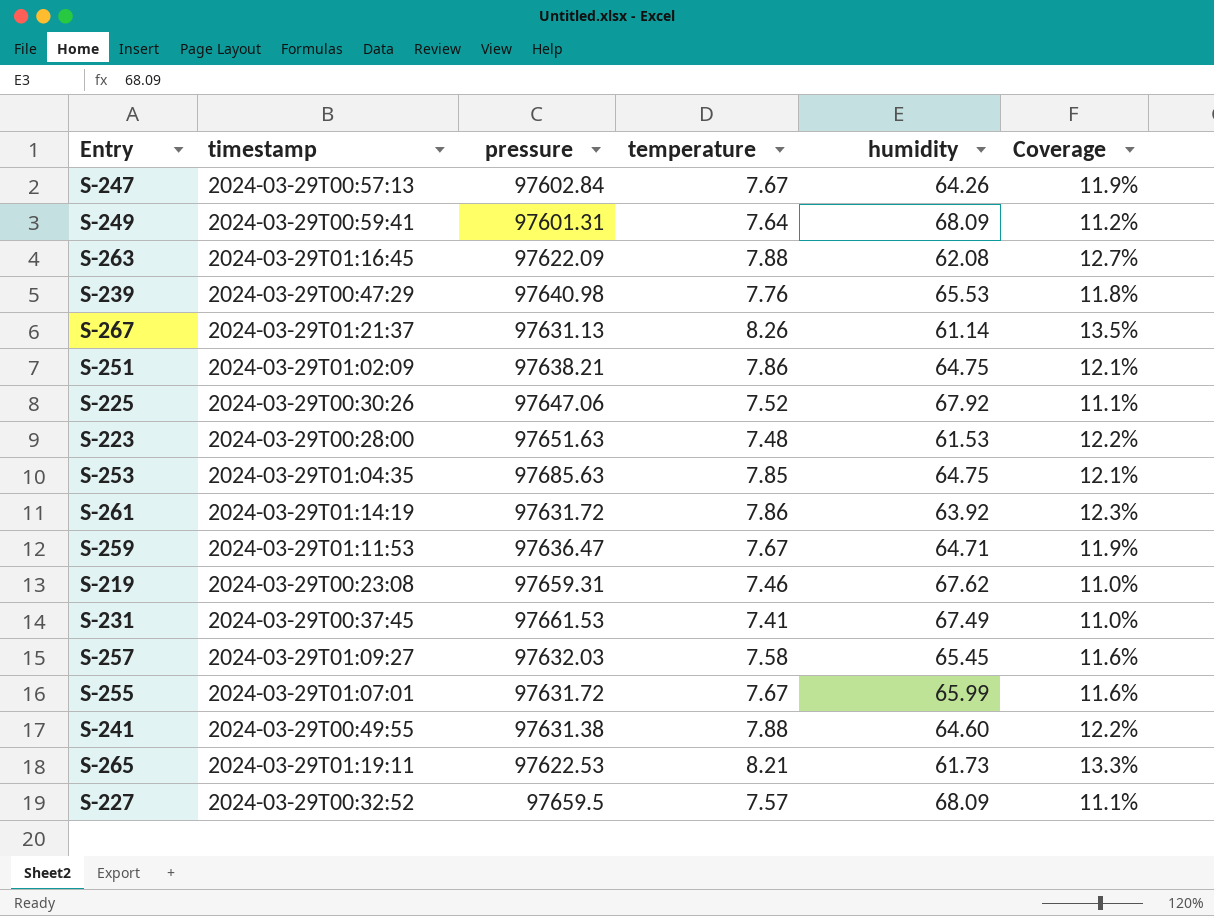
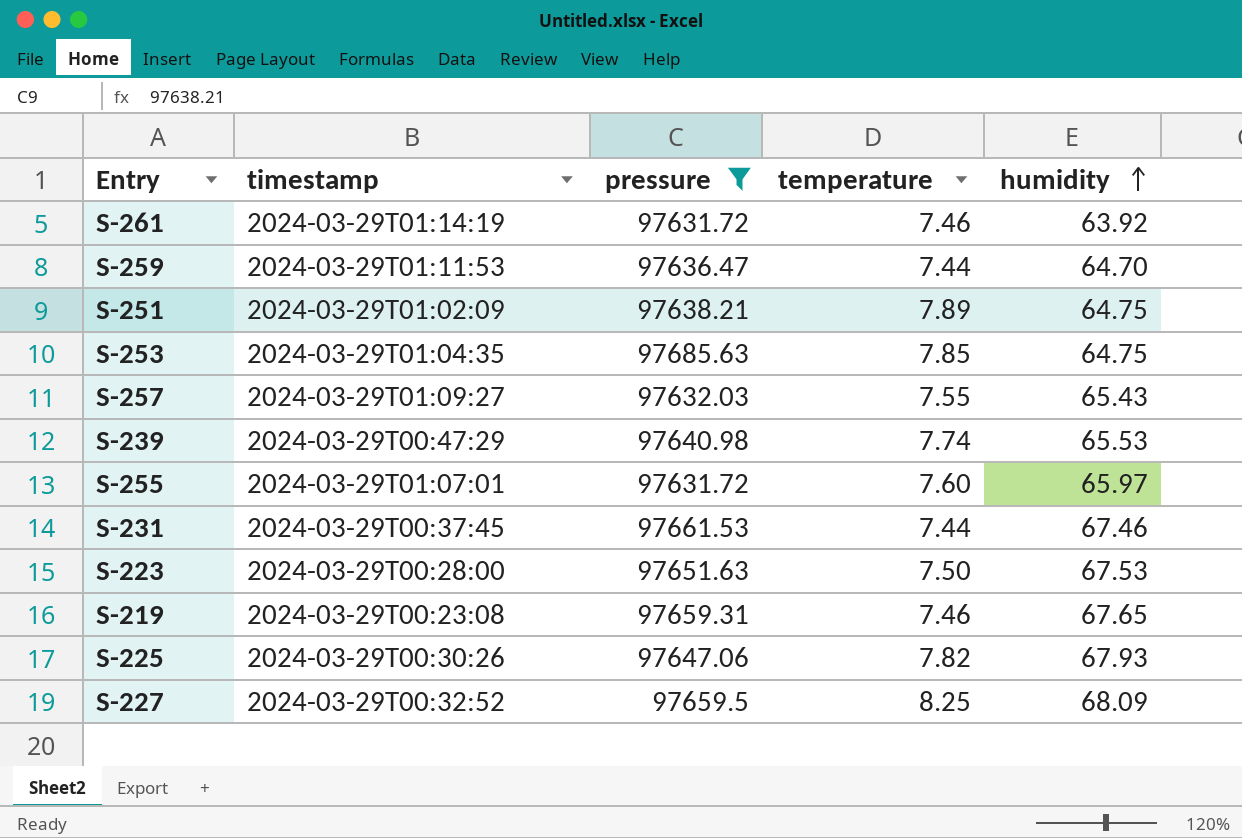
filter: none -> pressure >= 97631.72
row order: none -> humidity ascending
column Coverage | formula: [temperature] / [humidity] -> none
S-261 | temperature: 7.86 -> 7.46
S-259 | temperature: 7.67 -> 7.44
S-259 | humidity: 64.71 -> 64.70
S-251 | temperature: 7.86 -> 7.89
S-257 | temperature: 7.58 -> 7.55
S-257 | humidity: 65.45 -> 65.43
S-239 | temperature: 7.76 -> 7.74
S-255 | temperature: 7.67 -> 7.60
S-255 | humidity: 65.99 -> 65.97
S-231 | temperature: 7.41 -> 7.44
S-231 | humidity: 67.49 -> 67.46
S-223 | temperature: 7.48 -> 7.50
S-223 | humidity: 61.53 -> 67.53
S-219 | humidity: 67.62 -> 67.65
S-225 | temperature: 7.52 -> 7.82
S-225 | humidity: 67.92 -> 67.93
S-227 | temperature: 7.57 -> 8.25

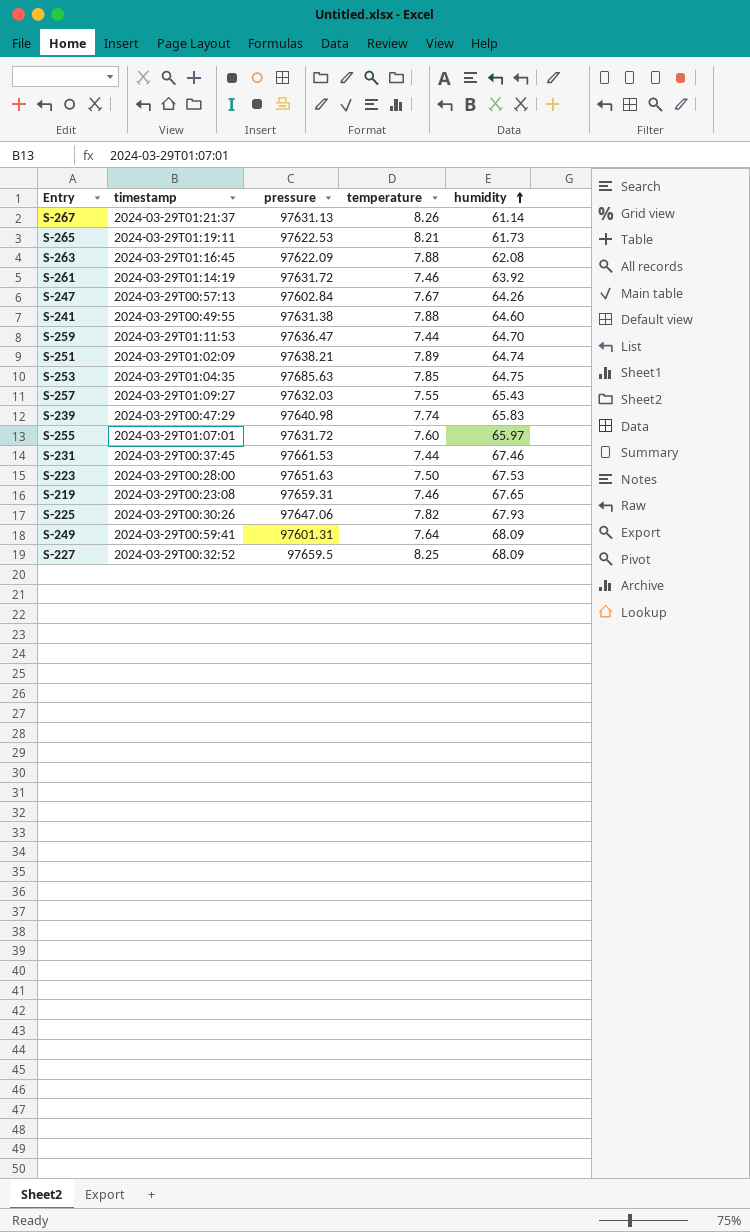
filter: pressure >= 97631.72 -> none
S-251 | humidity: 64.75 -> 64.74
S-239 | humidity: 65.53 -> 65.83

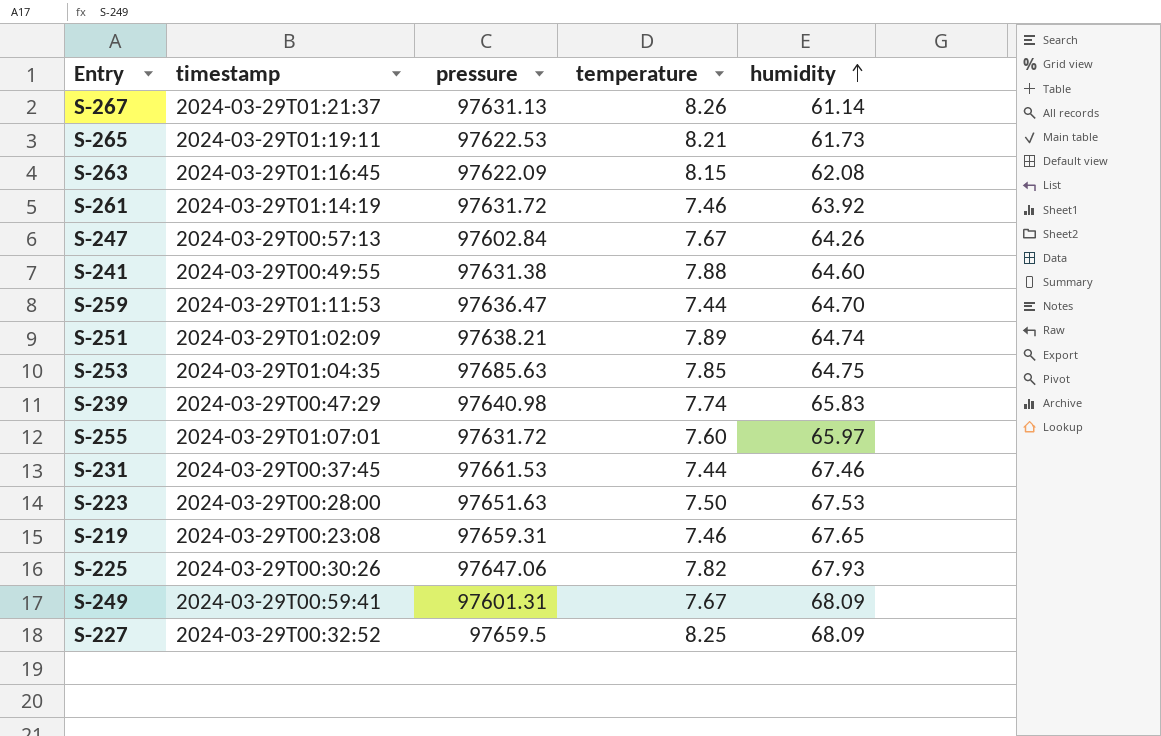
row S-257: 2024-03-29T01:09:27 | 97632.03 | 7.55 | 65.43 -> none
S-263 | temperature: 7.88 -> 8.15
S-249 | temperature: 7.64 -> 7.67

